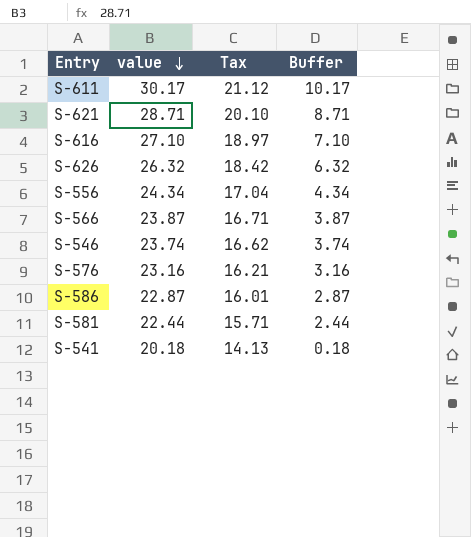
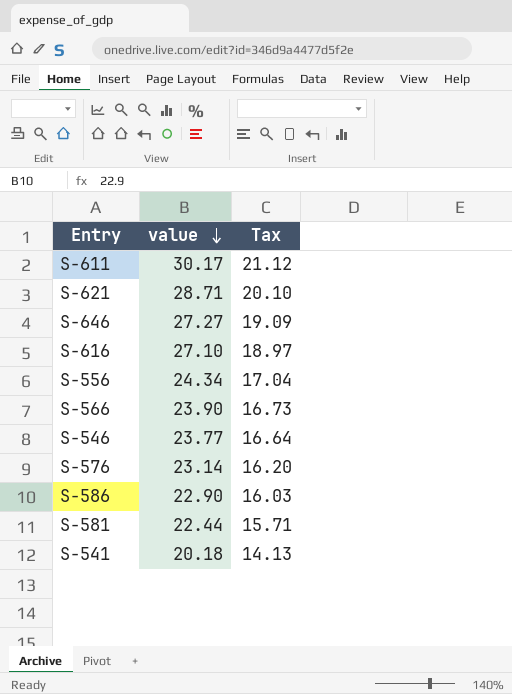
column Buffer | formula: [value] - 20 -> none
row S-626: 26.32 | 18.42 | 6.32 -> none
row S-646: none -> 27.27 | 19.09
S-566 | value: 23.87 -> 23.90
S-566 | Tax: 16.71 -> 16.73
S-546 | value: 23.74 -> 23.77
S-546 | Tax: 16.62 -> 16.64
S-576 | value: 23.16 -> 23.14
S-576 | Tax: 16.21 -> 16.20
S-586 | value: 22.87 -> 22.90
S-586 | Tax: 16.01 -> 16.03

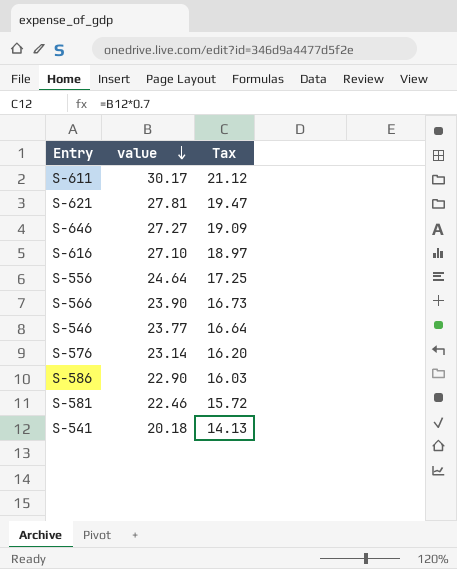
S-621 | value: 28.71 -> 27.81
S-621 | Tax: 20.10 -> 19.47
S-556 | value: 24.34 -> 24.64
S-556 | Tax: 17.04 -> 17.25
S-581 | value: 22.44 -> 22.46
S-581 | Tax: 15.71 -> 15.72

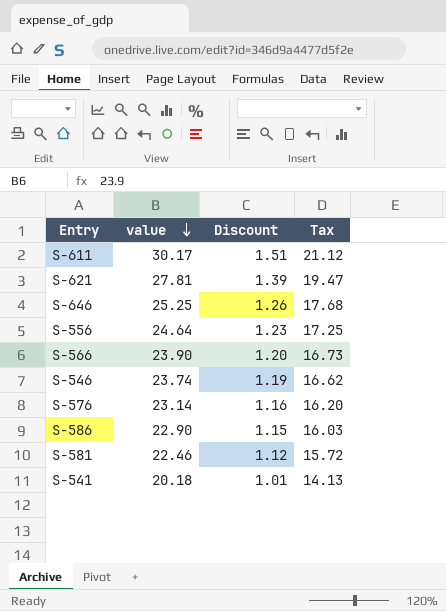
column Discount | formula: none -> [value] * 0.05
row S-616: 27.10 | 18.97 -> none
S-646 | value: 27.27 -> 25.25
S-646 | Tax: 19.09 -> 17.68
S-546 | value: 23.77 -> 23.74
S-546 | Tax: 16.64 -> 16.62

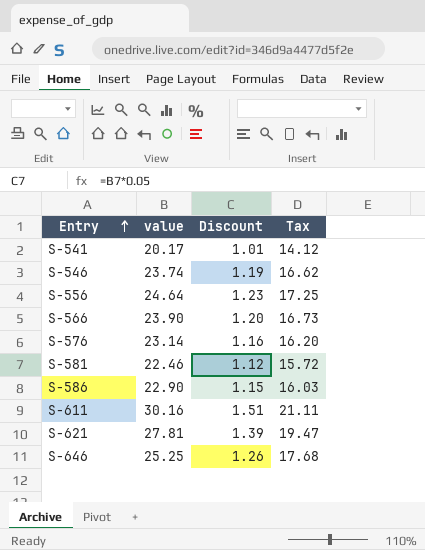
row order: value descending -> Entry ascending
S-541 | value: 20.18 -> 20.17
S-541 | Tax: 14.13 -> 14.12
S-611 | value: 30.17 -> 30.16
S-611 | Tax: 21.12 -> 21.11

